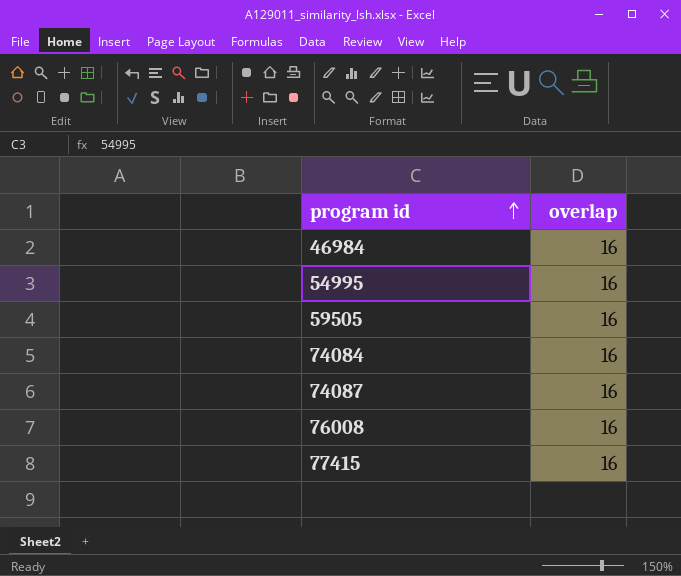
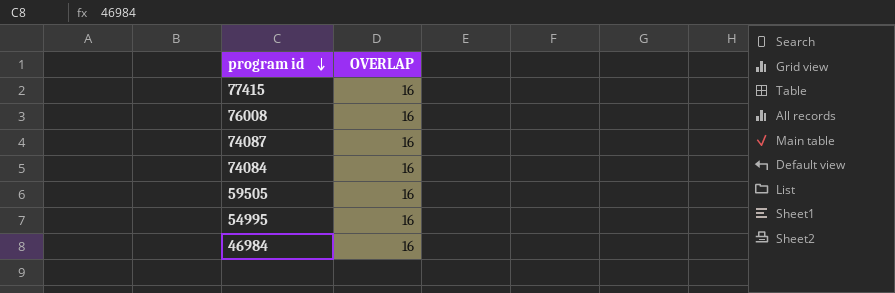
row order: program id ascending -> program id descending
column name: overlap -> OVERLAP

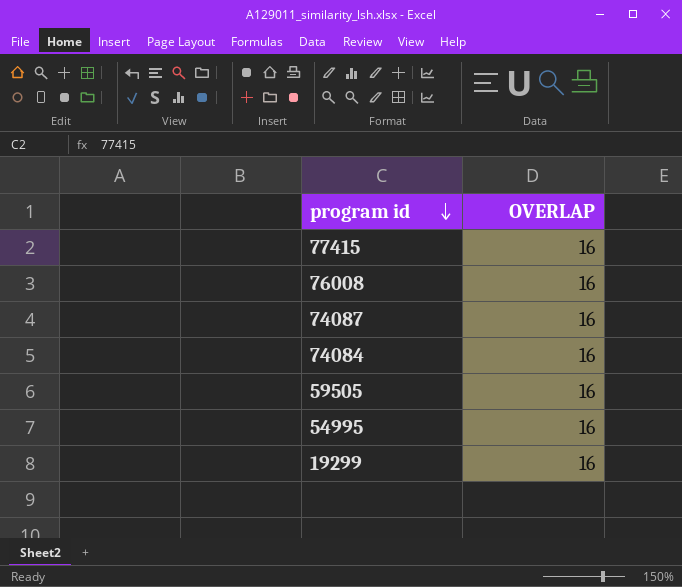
row 46984: 16 -> none
row 19299: none -> 16

